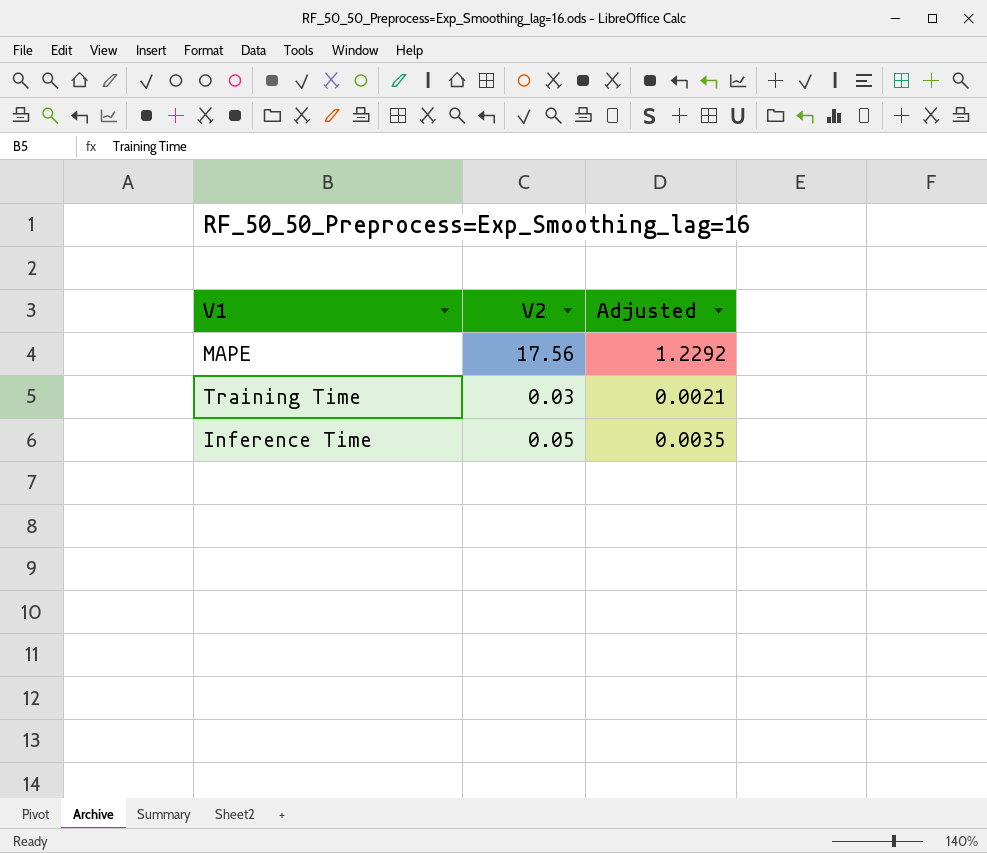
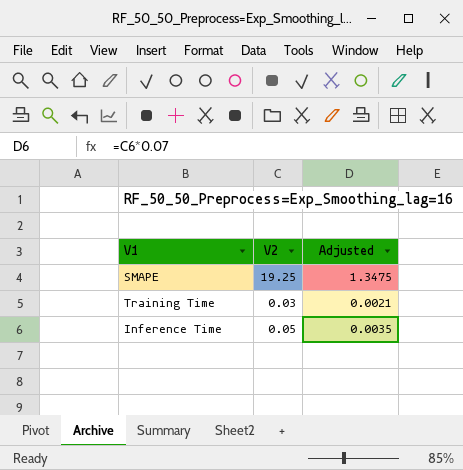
row MAPE: 17.56 | 1.2292 -> none
row SMAPE: none -> 19.25 | 1.3475

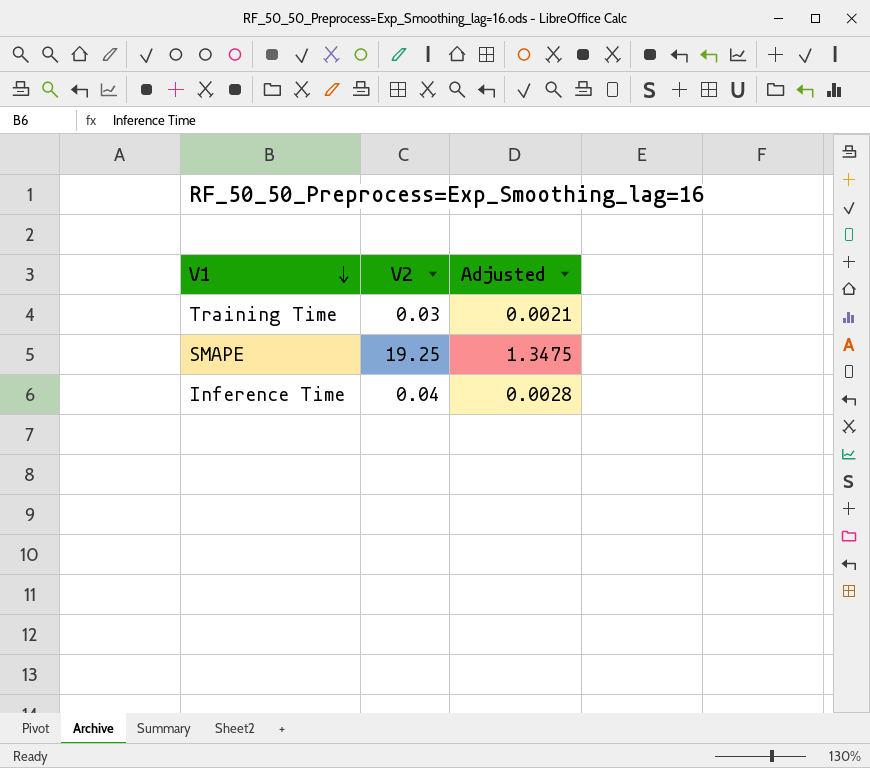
row order: none -> V1 descending
Inference Time | V2: 0.05 -> 0.04
Inference Time | Adjusted: 0.0035 -> 0.0028

